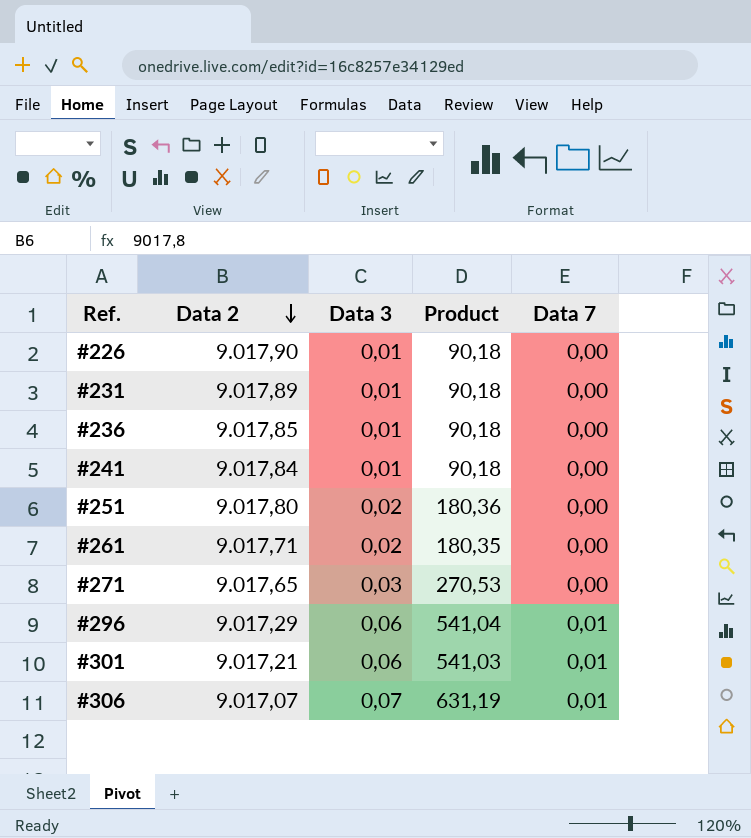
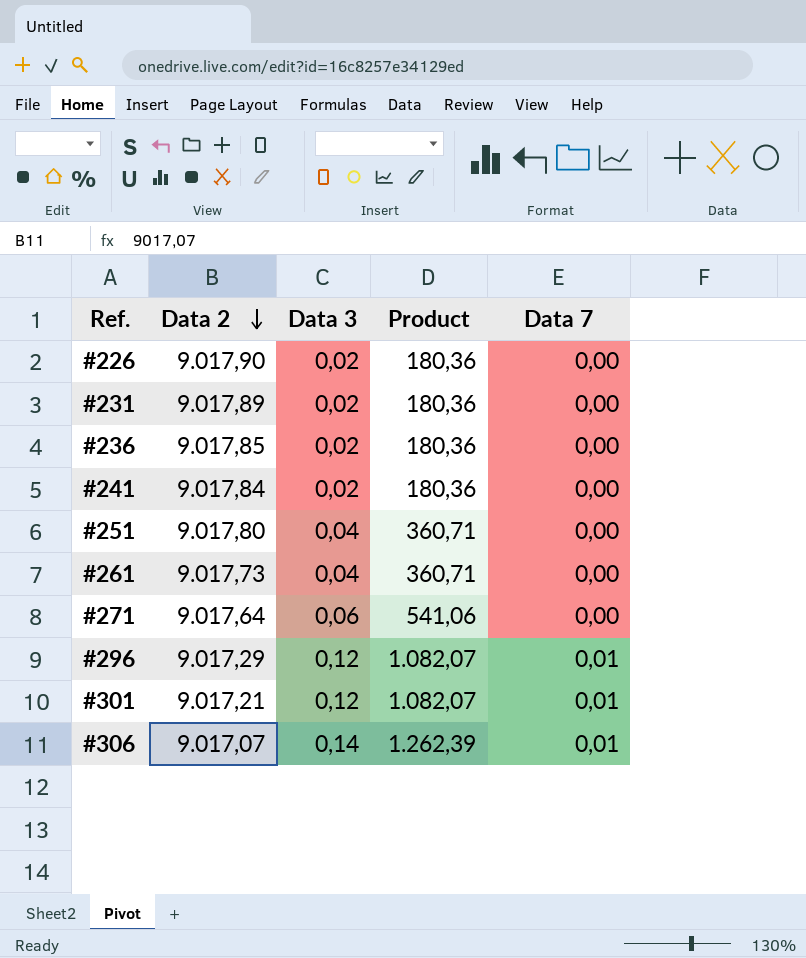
#226 | Data 3: 0,01 -> 0,02
#226 | Product: 90,18 -> 180,36
#231 | Data 3: 0,01 -> 0,02
#231 | Product: 90,18 -> 180,36
#236 | Data 3: 0,01 -> 0,02
#236 | Product: 90,18 -> 180,36
#241 | Data 3: 0,01 -> 0,02
#241 | Product: 90,18 -> 180,36
#251 | Data 3: 0,02 -> 0,04
#251 | Product: 180,36 -> 360,71
#261 | Data 2: 9.017,71 -> 9.017,73
#261 | Data 3: 0,02 -> 0,04
#261 | Product: 180,35 -> 360,71
#271 | Data 2: 9.017,65 -> 9.017,64
#271 | Data 3: 0,03 -> 0,06
#271 | Product: 270,53 -> 541,06
#296 | Data 3: 0,06 -> 0,12
#296 | Product: 541,04 -> 1.082,07
#301 | Data 3: 0,06 -> 0,12
#301 | Product: 541,03 -> 1.082,07
#306 | Data 3: 0,07 -> 0,14
#306 | Product: 631,19 -> 1.262,39

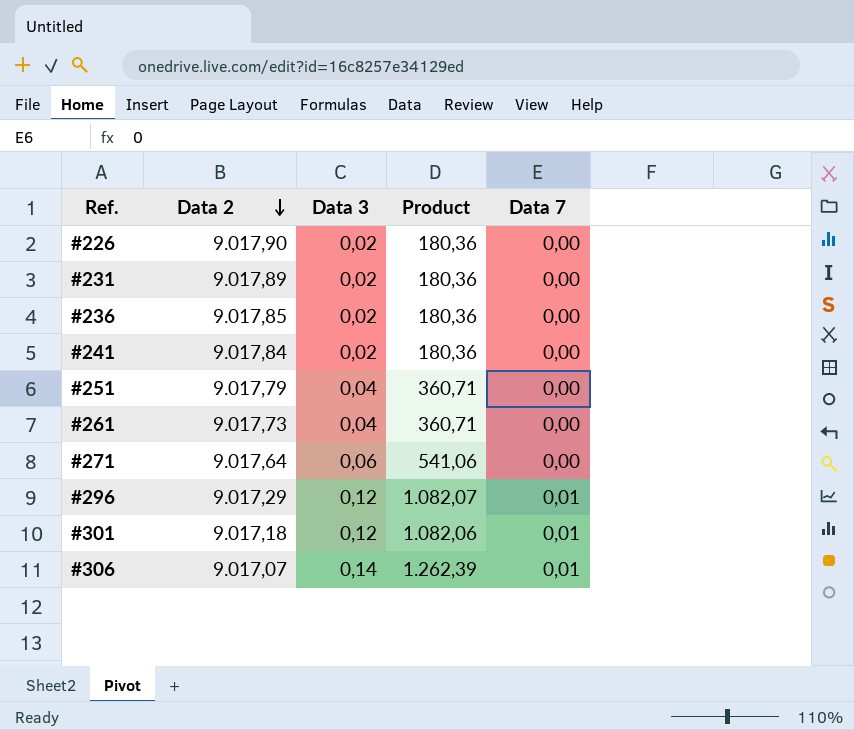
#251 | Data 2: 9.017,80 -> 9.017,79
#301 | Data 2: 9.017,21 -> 9.017,18
#301 | Product: 1.082,07 -> 1.082,06

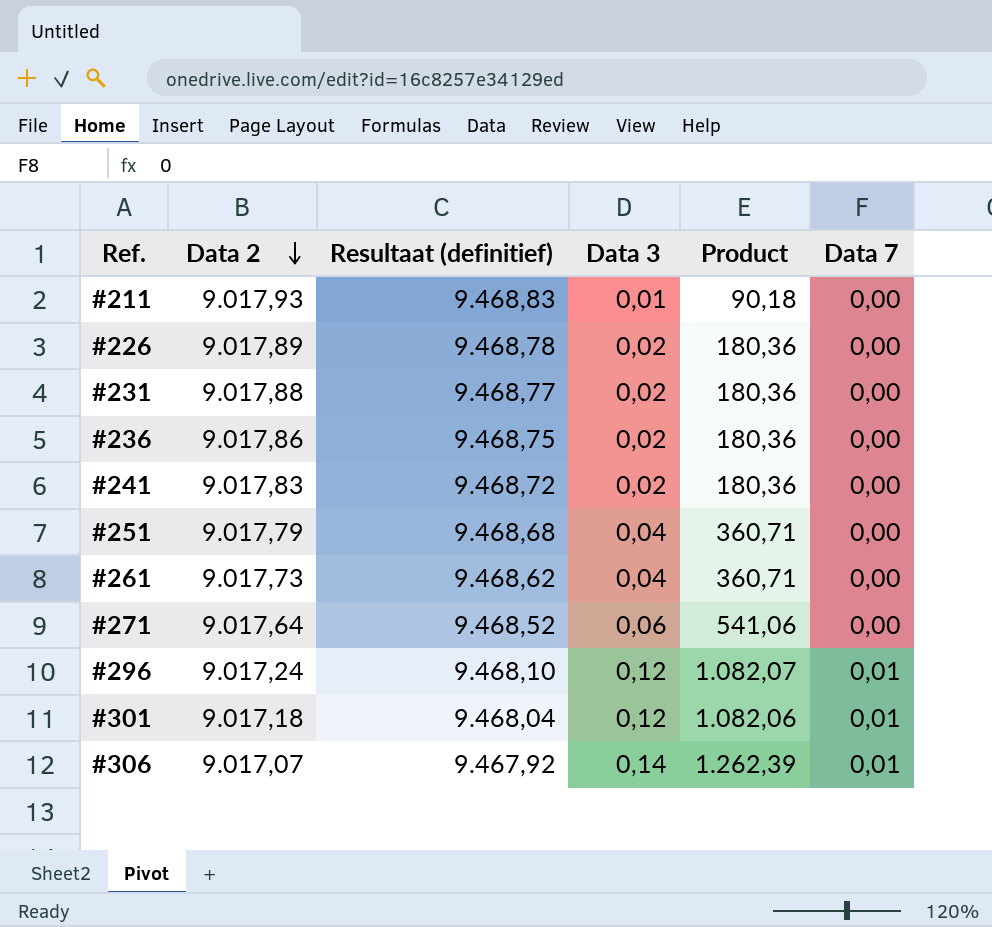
column Resultaat (definitief) | formula: none -> [Data 2] * 1,05
row #211: none -> 9.017,93 | 9.468,83 | 0,01 | 90,18 | 0,00
#226 | Data 2: 9.017,90 -> 9.017,89
#231 | Data 2: 9.017,89 -> 9.017,88
#236 | Data 2: 9.017,85 -> 9.017,86
#241 | Data 2: 9.017,84 -> 9.017,83
#296 | Data 2: 9.017,29 -> 9.017,24

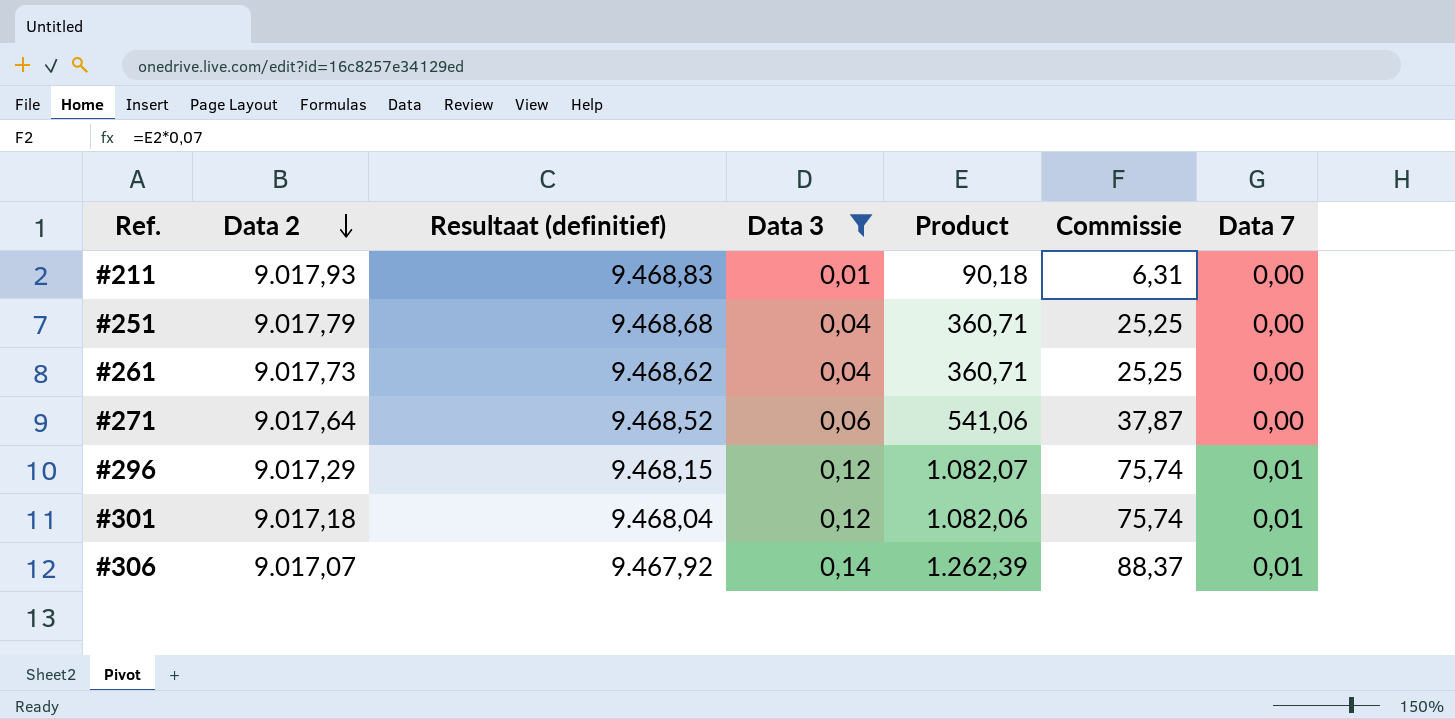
filter: none -> Data 3 != 0,02
column Commissie | formula: none -> [Product] * 0,07
#296 | Data 2: 9.017,24 -> 9.017,29
#296 | Resultaat (definitief): 9.468,10 -> 9.468,15

